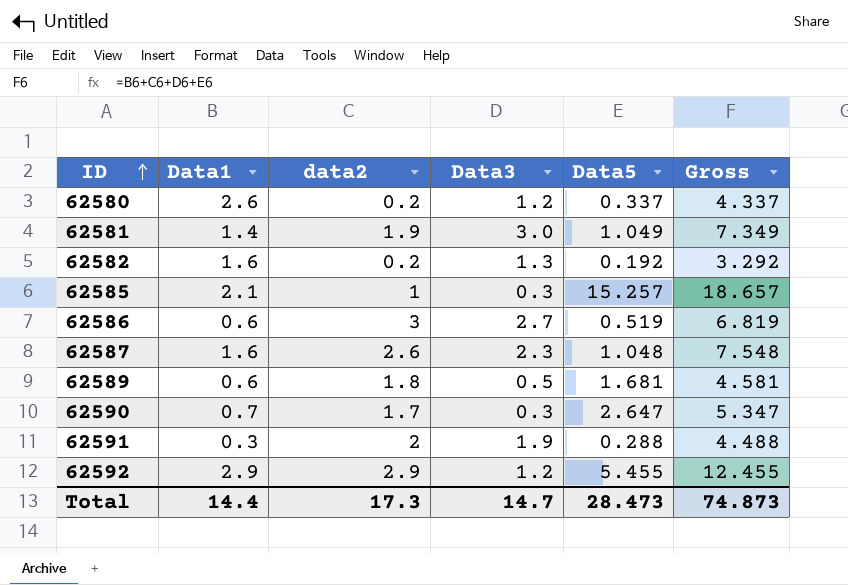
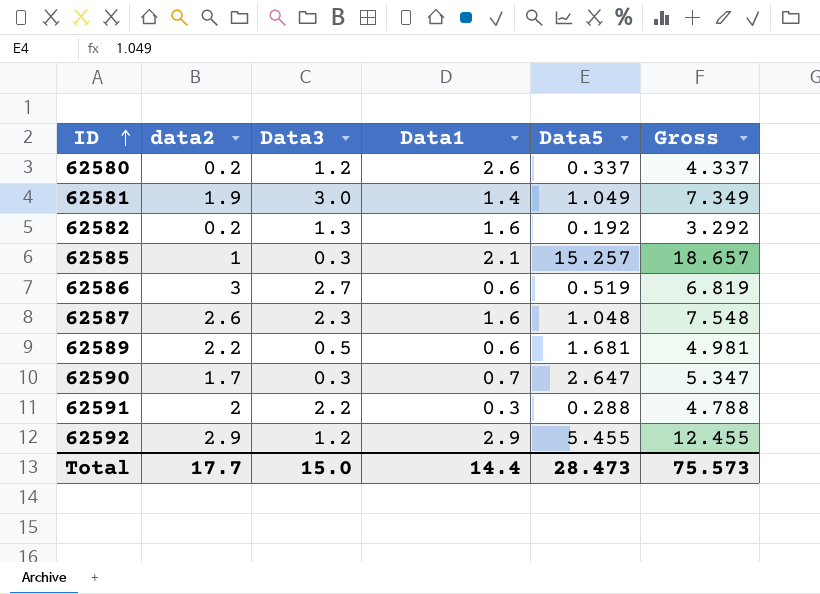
column Data1 | position: 2 -> 4
62589 | data2: 1.8 -> 2.2
62589 | Gross: 4.581 -> 4.981
62591 | Data3: 1.9 -> 2.2
62591 | Gross: 4.488 -> 4.788
Total | data2: 17.3 -> 17.7
Total | Data3: 14.7 -> 15.0
Total | Gross: 74.873 -> 75.573

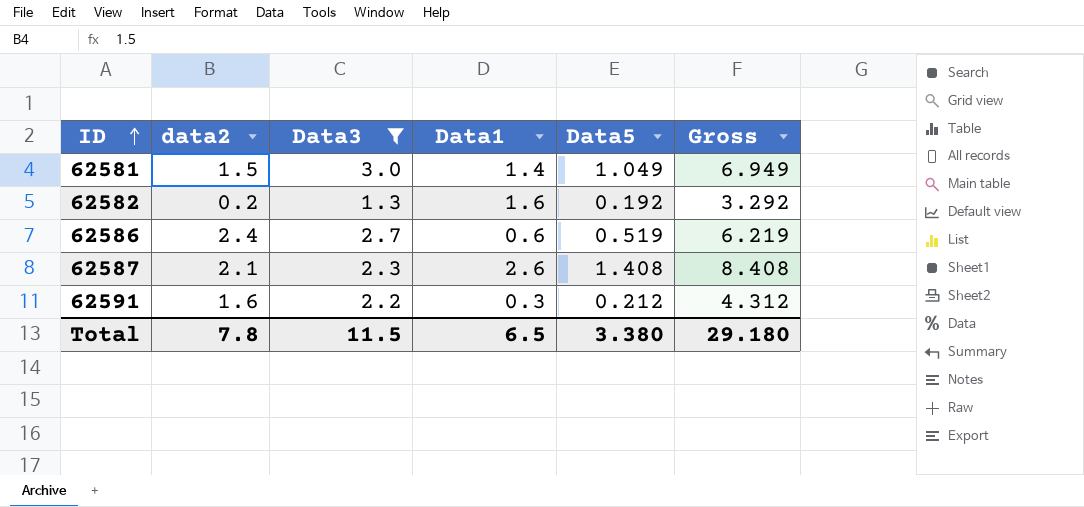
filter: none -> Data3 >= 1.3
62581 | data2: 1.9 -> 1.5
62581 | Gross: 7.349 -> 6.949
62586 | data2: 3 -> 2.4
62586 | Gross: 6.819 -> 6.219
62587 | data2: 2.6 -> 2.1
62587 | Data1: 1.6 -> 2.6
62587 | Data5: 1.048 -> 1.408
62587 | Gross: 7.548 -> 8.408
62591 | data2: 2 -> 1.6
62591 | Data5: 0.288 -> 0.212
62591 | Gross: 4.788 -> 4.312
Total | data2: 17.7 -> 7.8
Total | Data3: 15.0 -> 11.5
Total | Data1: 14.4 -> 6.5
Total | Data5: 28.473 -> 3.380
Total | Gross: 75.573 -> 29.180

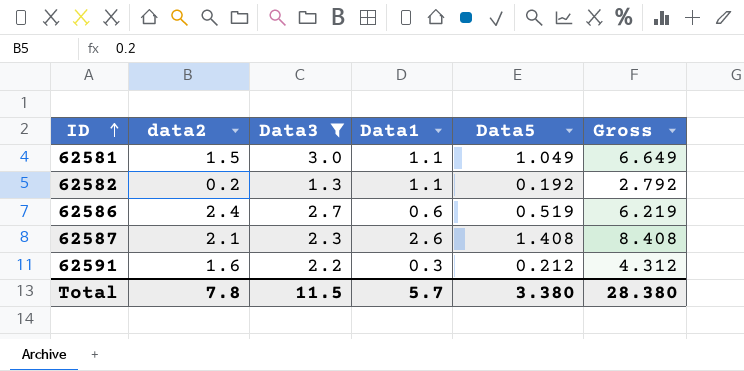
62581 | Data1: 1.4 -> 1.1
62581 | Gross: 6.949 -> 6.649
62582 | Data1: 1.6 -> 1.1
62582 | Gross: 3.292 -> 2.792
Total | Data1: 6.5 -> 5.7
Total | Gross: 29.180 -> 28.380

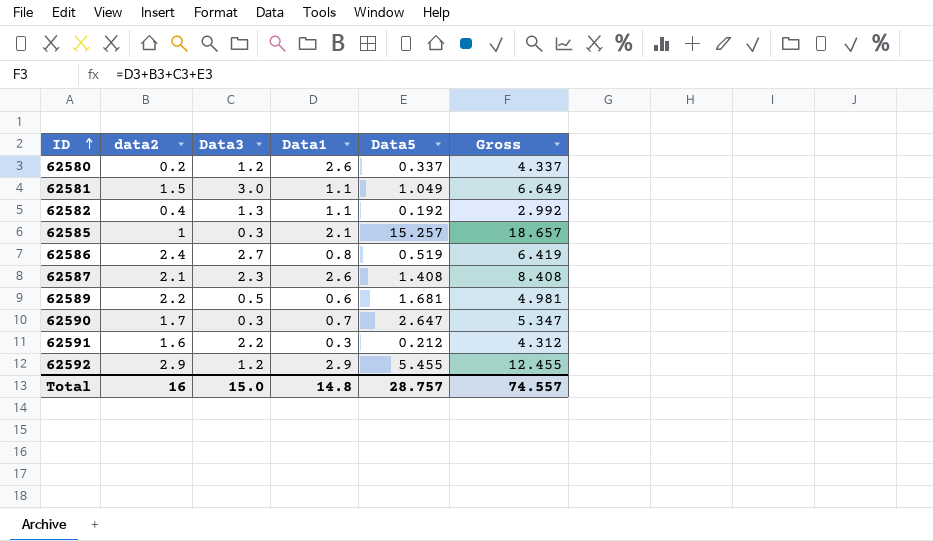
filter: Data3 >= 1.3 -> none
62582 | data2: 0.2 -> 0.4
62582 | Gross: 2.792 -> 2.992
62586 | Data1: 0.6 -> 0.8
62586 | Gross: 6.219 -> 6.419
Total | data2: 7.8 -> 16
Total | Data3: 11.5 -> 15.0
Total | Data1: 5.7 -> 14.8
Total | Data5: 3.380 -> 28.757
Total | Gross: 28.380 -> 74.557

